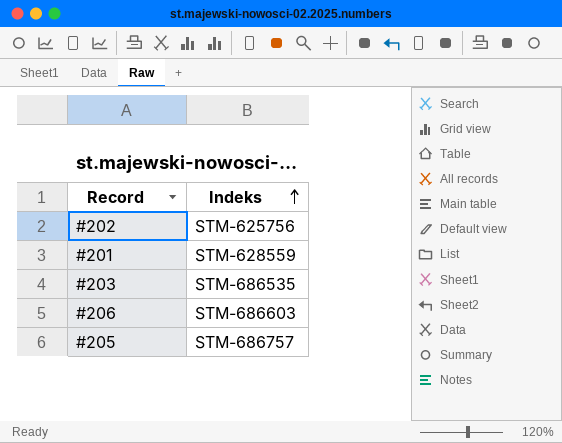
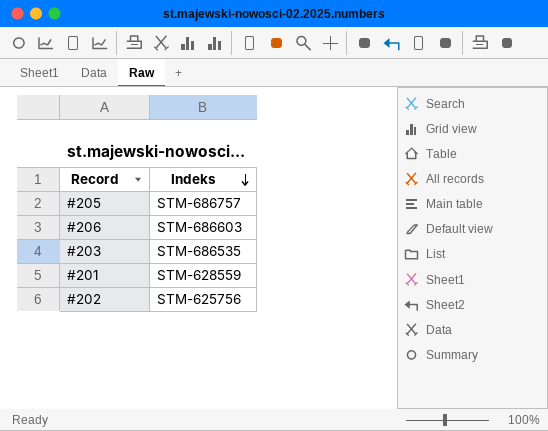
row order: Indeks ascending -> Indeks descending

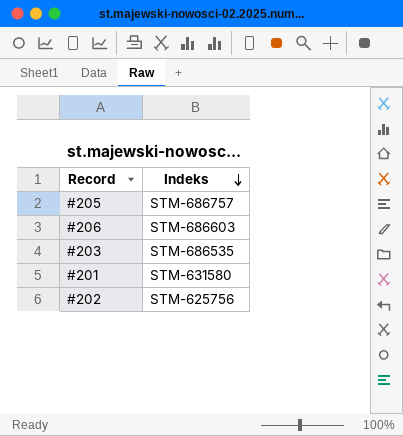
#201 | Indeks: STM-628559 -> STM-631580

